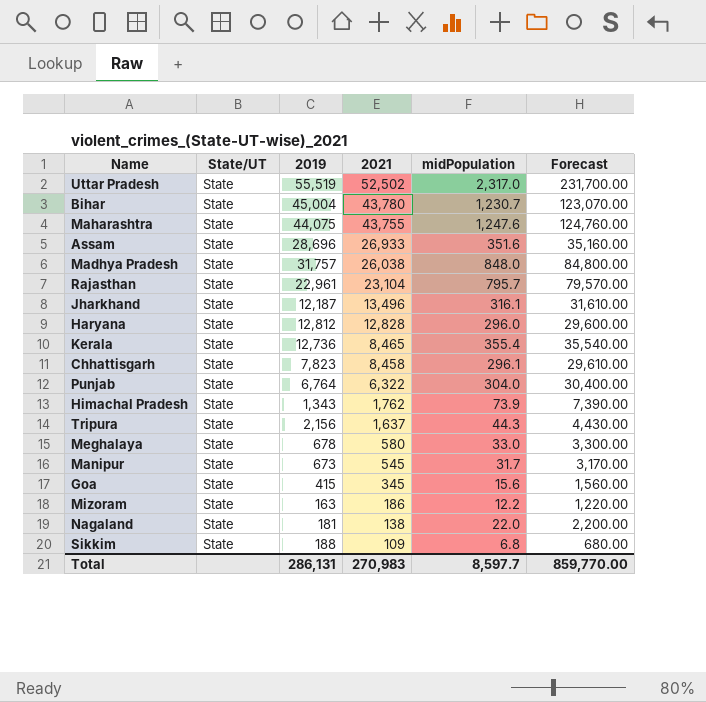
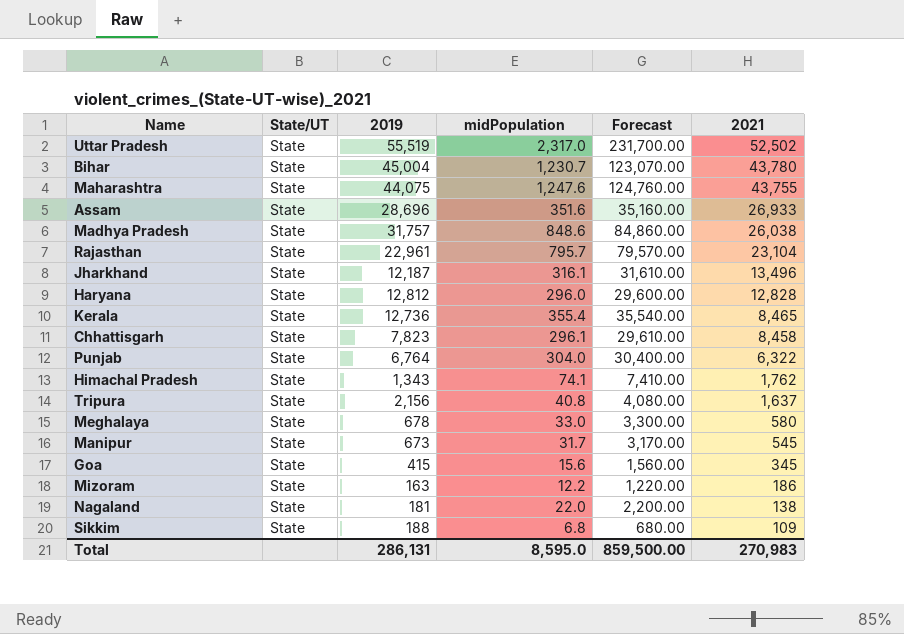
column 2021 | position: 4 -> 6
Madhya Pradesh | midPopulation: 848.0 -> 848.6
Madhya Pradesh | Forecast: 84,800.00 -> 84,860.00
Himachal Pradesh | midPopulation: 73.9 -> 74.1
Himachal Pradesh | Forecast: 7,390.00 -> 7,410.00
Tripura | midPopulation: 44.3 -> 40.8
Tripura | Forecast: 4,430.00 -> 4,080.00
Total | midPopulation: 8,597.7 -> 8,595.0
Total | Forecast: 859,770.00 -> 859,500.00

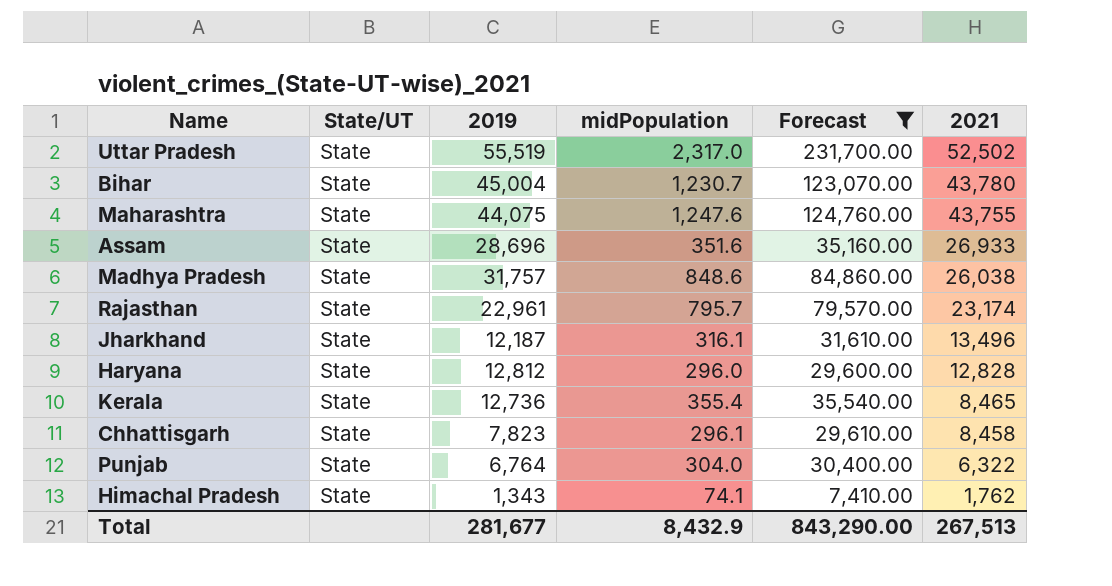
filter: none -> Forecast >= 7,410.00
Rajasthan | 2021: 23,104 -> 23,174
Total | 2019: 286,131 -> 281,677
Total | midPopulation: 8,595.0 -> 8,432.9
Total | Forecast: 859,500.00 -> 843,290.00
Total | 2021: 270,983 -> 267,513

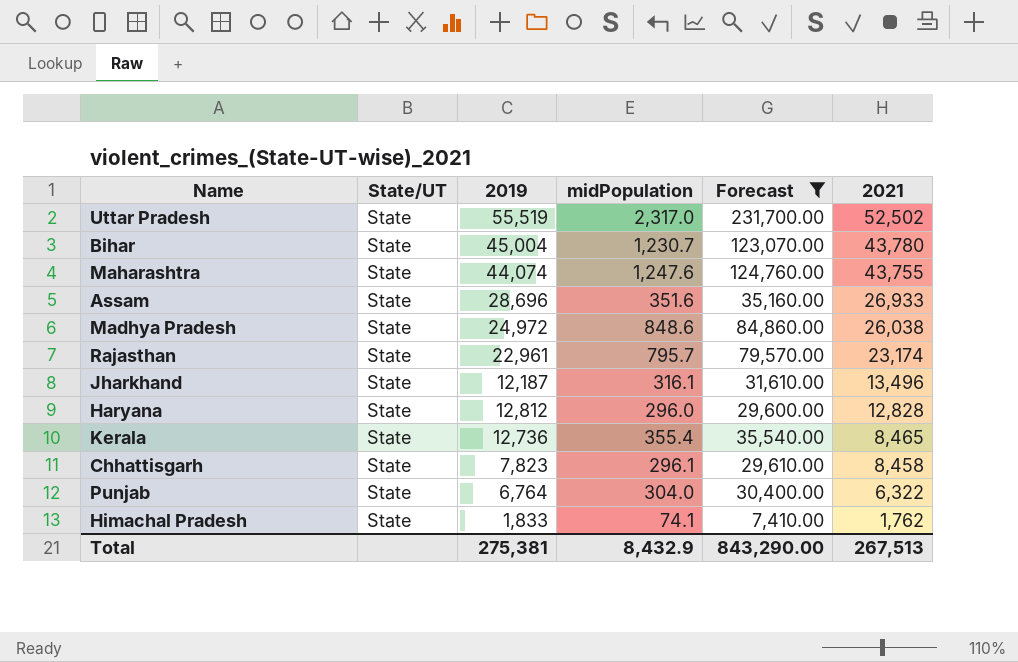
Maharashtra | 2019: 44,075 -> 44,074
Madhya Pradesh | 2019: 31,757 -> 24,972
Himachal Pradesh | 2019: 1,343 -> 1,833
Total | 2019: 281,677 -> 275,381

